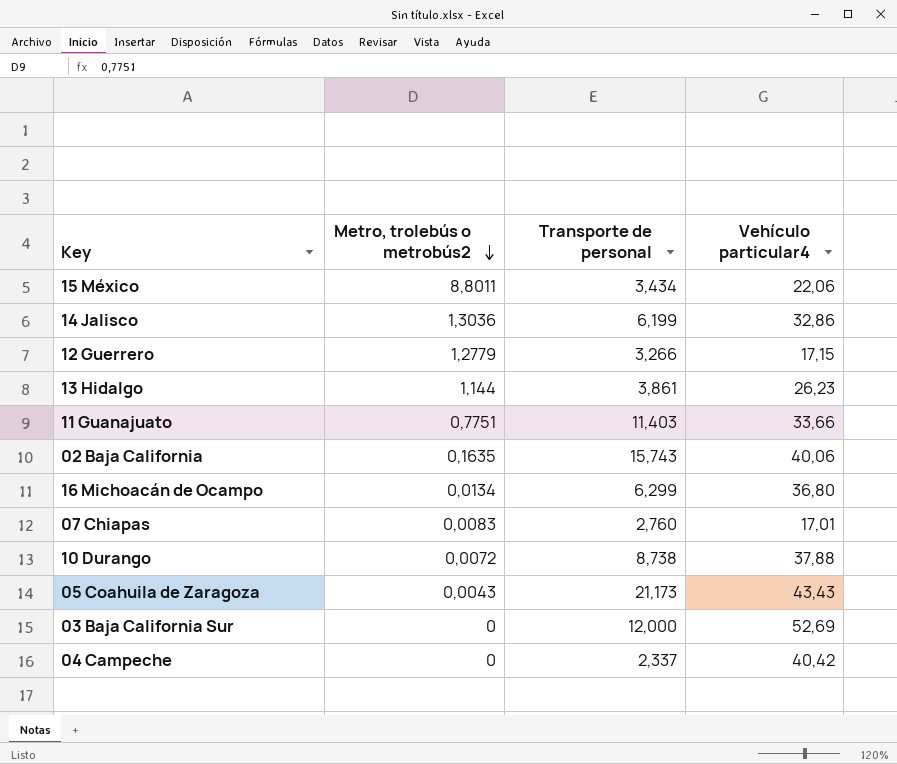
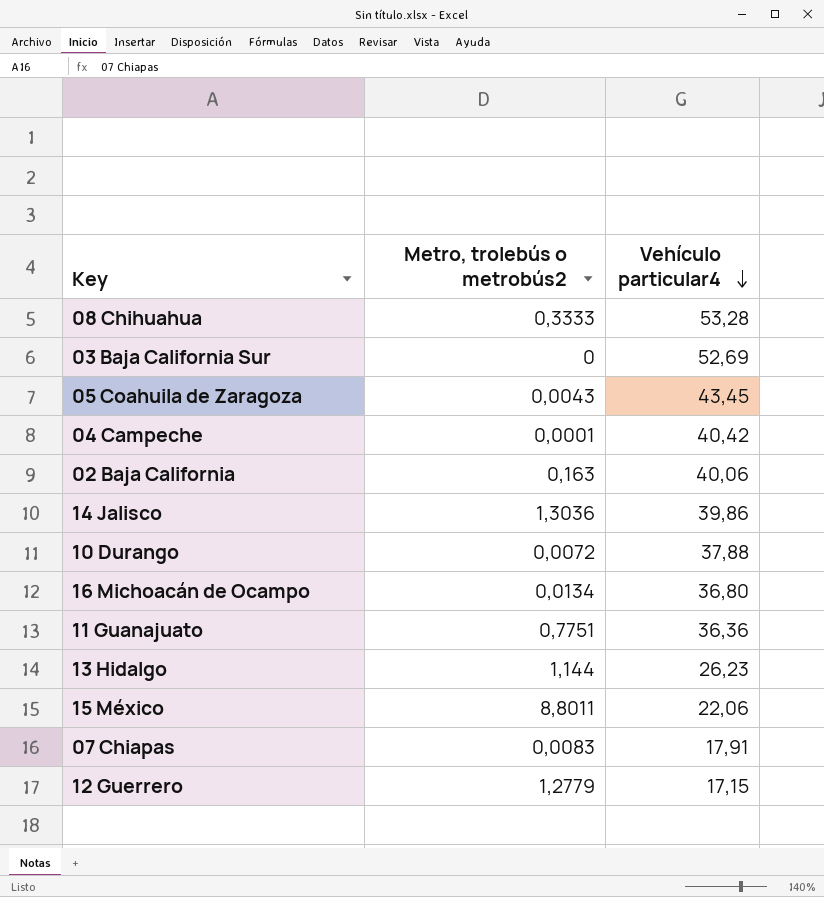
row order: Metro, trolebús o metrobús2 descending -> Vehículo particular4 descending
column Transporte de personal | position: 3 -> none
row 08 Chihuahua: none -> 0,3333 | 53,28
05 Coahuila de Zaragoza | Vehículo particular4: 43,43 -> 43,45
04 Campeche | Metro, trolebús o metrobús2: 0 -> 0,0001
02 Baja California | Metro, trolebús o metrobús2: 0,1635 -> 0,163
14 Jalisco | Vehículo particular4: 32,86 -> 39,86
11 Guanajuato | Vehículo particular4: 33,66 -> 36,36
07 Chiapas | Vehículo particular4: 17,01 -> 17,91

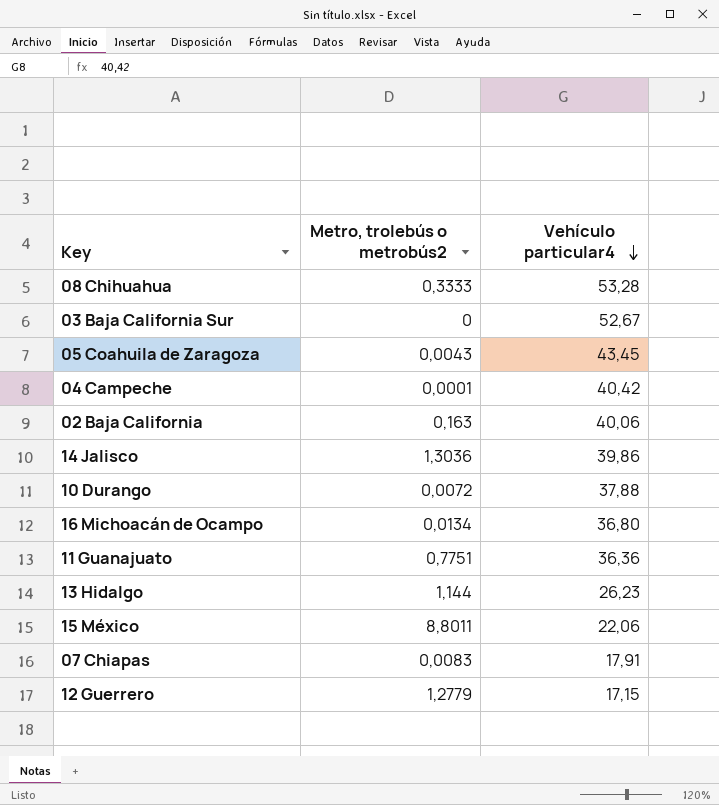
03 Baja California Sur | Vehículo particular4: 52,69 -> 52,67

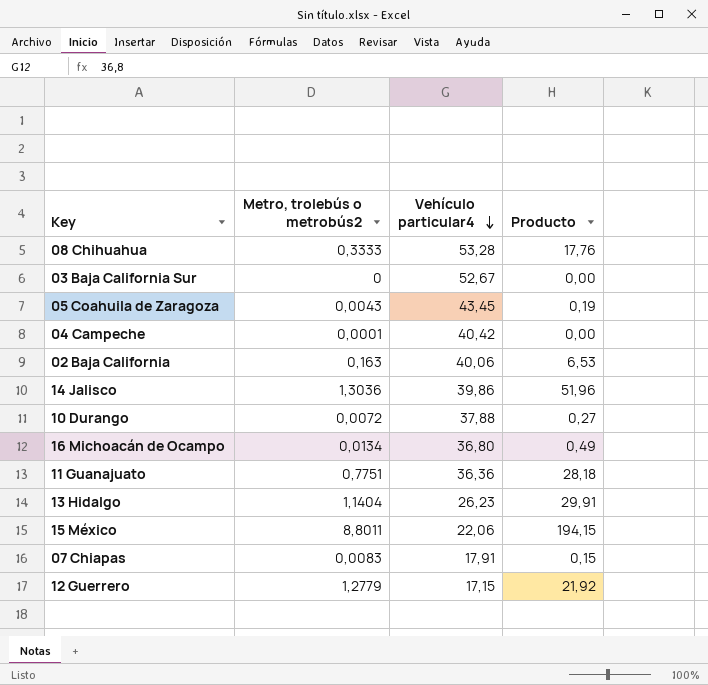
column Producto | formula: none -> [Metro, trolebús o metrobús2] * [Vehículo particular4]
13 Hidalgo | Metro, trolebús o metrobús2: 1,144 -> 1,1404

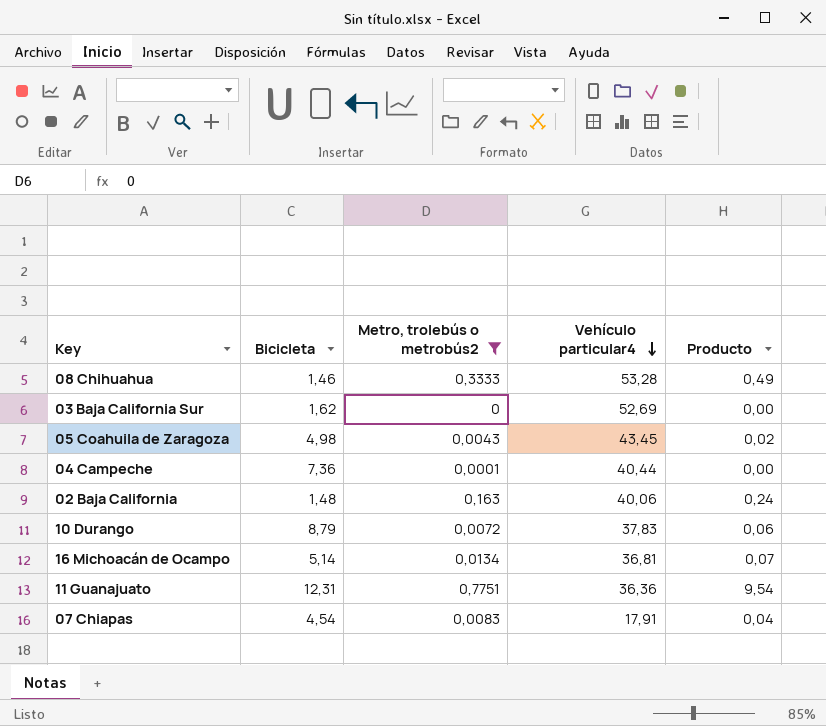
filter: none -> Metro, trolebús o metrobús2 <= 0,7751
column Bicicleta | position: none -> 2
column Producto | formula: [Metro, trolebús o metrobús2] * [Vehículo particular4] -> [Bicicleta] * [Metro, trolebús o metrobús2]
03 Baja California Sur | Vehículo particular4: 52,67 -> 52,69
04 Campeche | Vehículo particular4: 40,42 -> 40,44
10 Durango | Vehículo particular4: 37,88 -> 37,83
16 Michoacán de Ocampo | Vehículo particular4: 36,80 -> 36,81

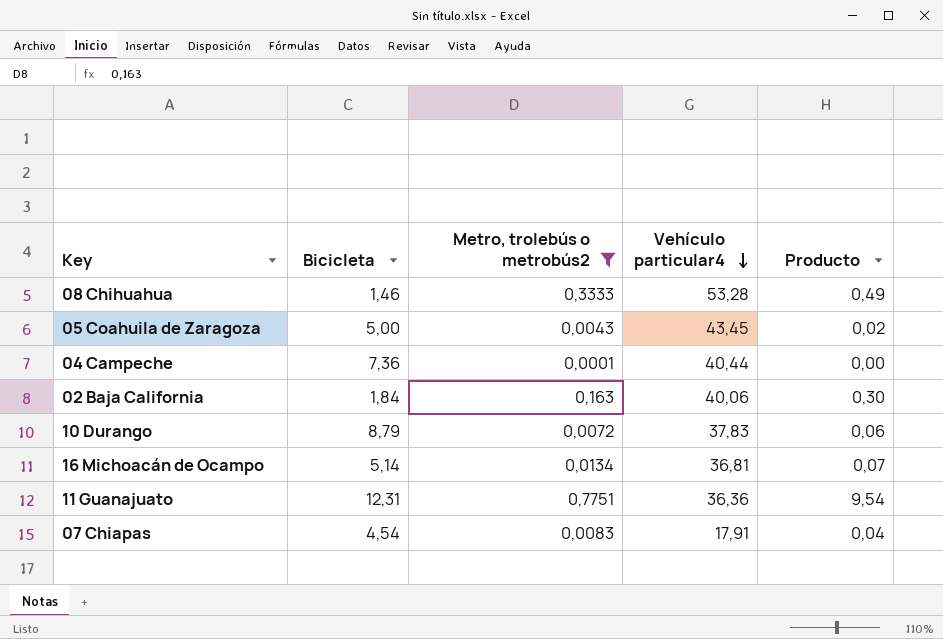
row 03 Baja California Sur: 1,62 | 0 | 52,69 | 0,00 -> none
05 Coahuila de Zaragoza | Bicicleta: 4,98 -> 5,00
02 Baja California | Bicicleta: 1,48 -> 1,84
02 Baja California | Producto: 0,24 -> 0,30

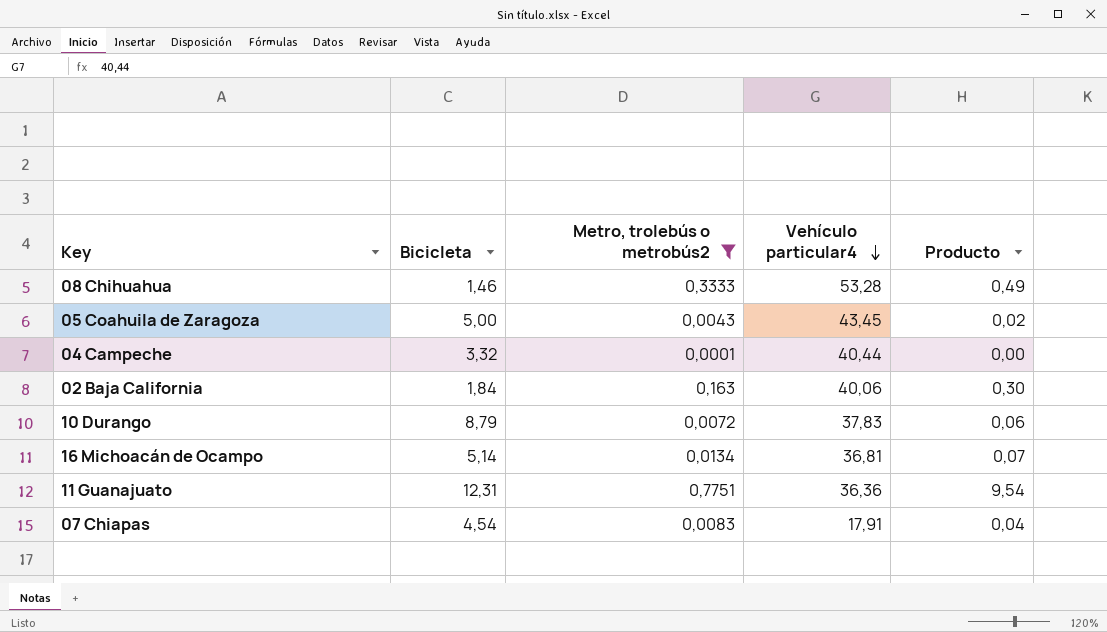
04 Campeche | Bicicleta: 7,36 -> 3,32

